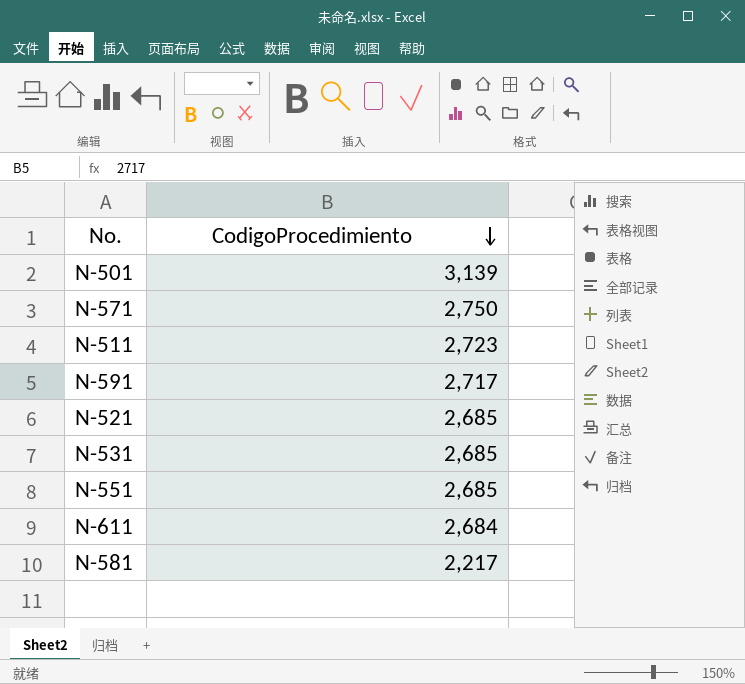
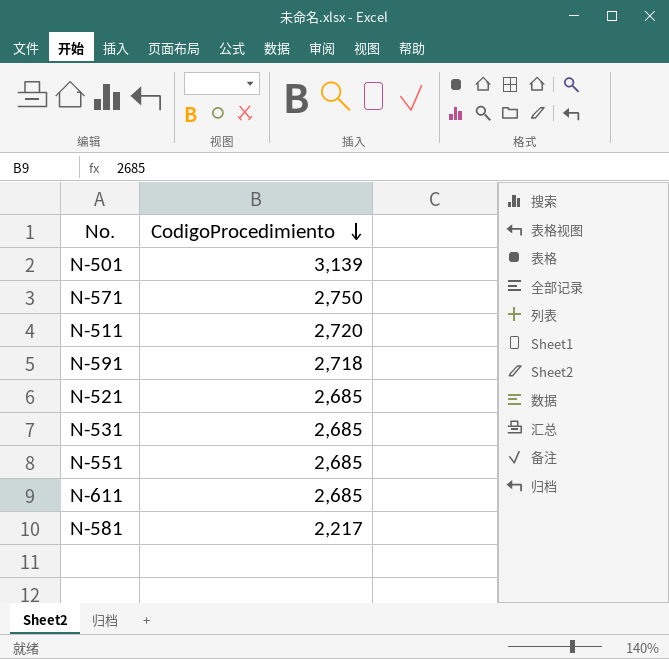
N-511 | CodigoProcedimiento: 2,723 -> 2,720
N-591 | CodigoProcedimiento: 2,717 -> 2,718
N-611 | CodigoProcedimiento: 2,684 -> 2,685

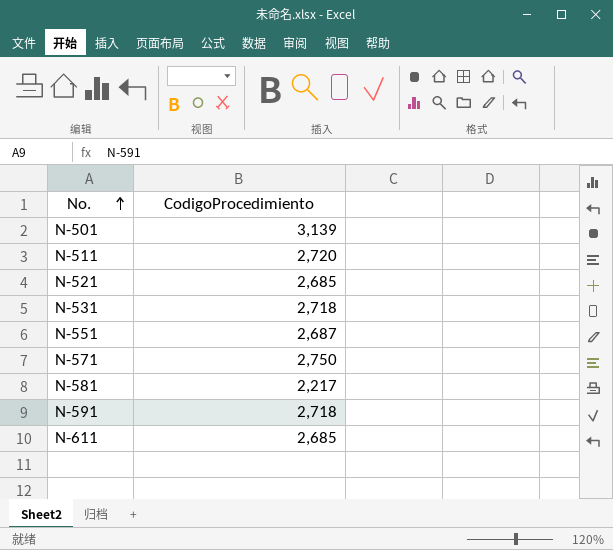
row order: CodigoProcedimiento descending -> No. ascending
N-531 | CodigoProcedimiento: 2,685 -> 2,718
N-551 | CodigoProcedimiento: 2,685 -> 2,687

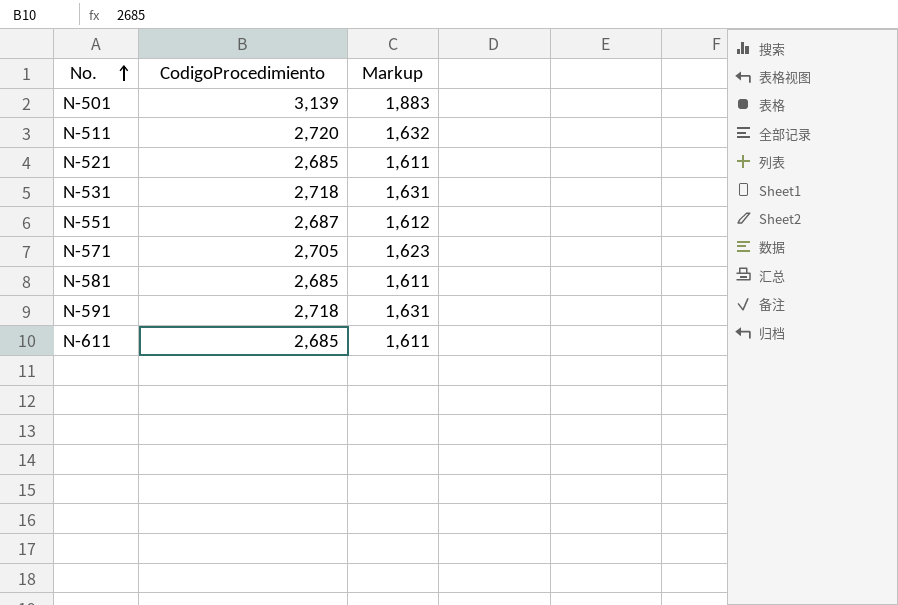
column Markup | formula: none -> [CodigoProcedimiento] * 0.6
N-571 | CodigoProcedimiento: 2,750 -> 2,705
N-581 | CodigoProcedimiento: 2,217 -> 2,685

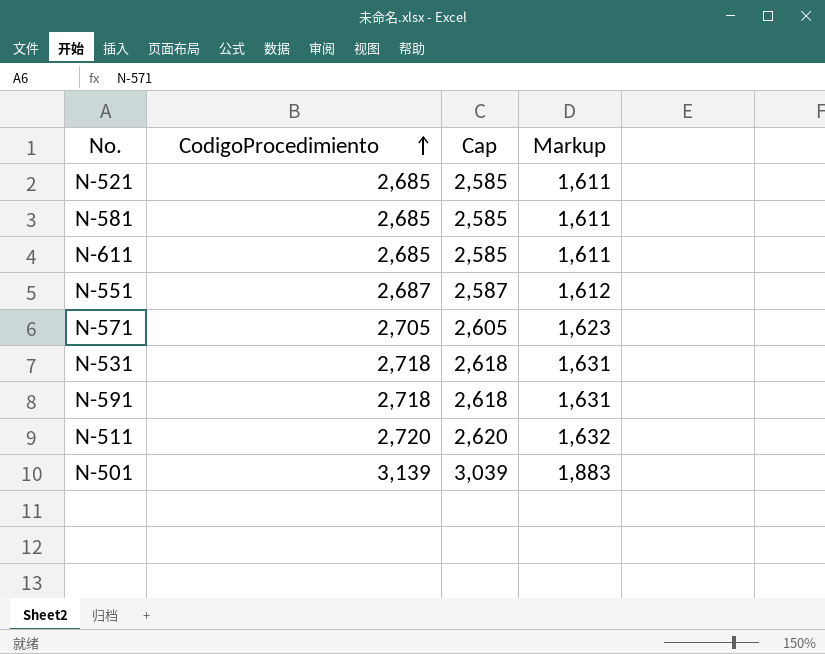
row order: No. ascending -> CodigoProcedimiento ascending
column Cap | formula: none -> [CodigoProcedimiento] - 100

